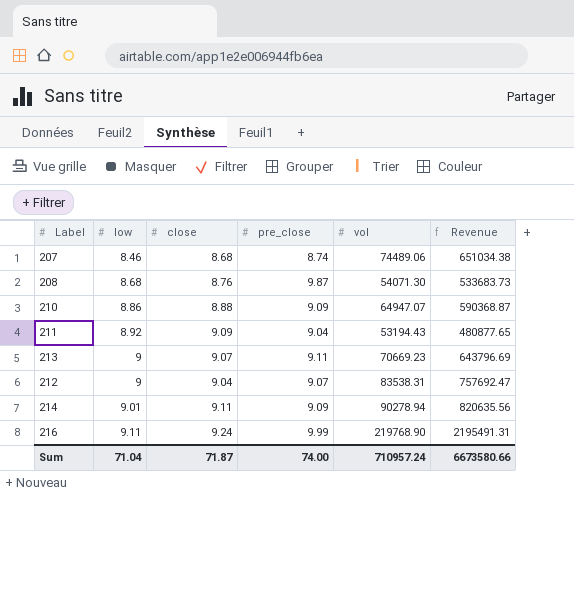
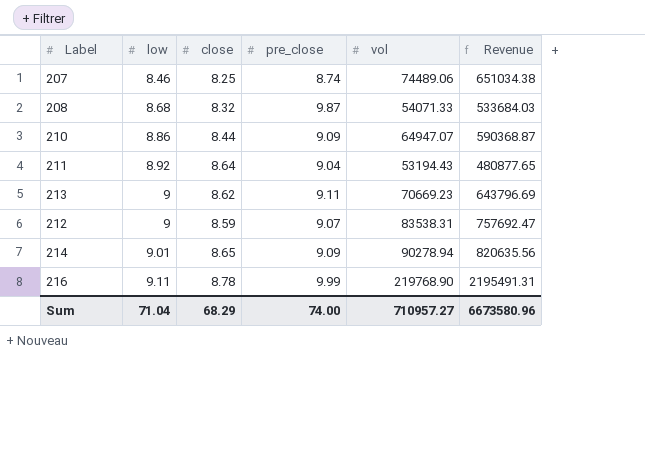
207 | close: 8.68 -> 8.25
208 | close: 8.76 -> 8.32
208 | vol: 54071.30 -> 54071.33
208 | Revenue: 533683.73 -> 533684.03
210 | close: 8.88 -> 8.44
211 | close: 9.09 -> 8.64
213 | close: 9.07 -> 8.62
212 | close: 9.04 -> 8.59
214 | close: 9.11 -> 8.65
216 | close: 9.24 -> 8.78
Sum | close: 71.87 -> 68.29
Sum | vol: 710957.24 -> 710957.27
Sum | Revenue: 6673580.66 -> 6673580.96

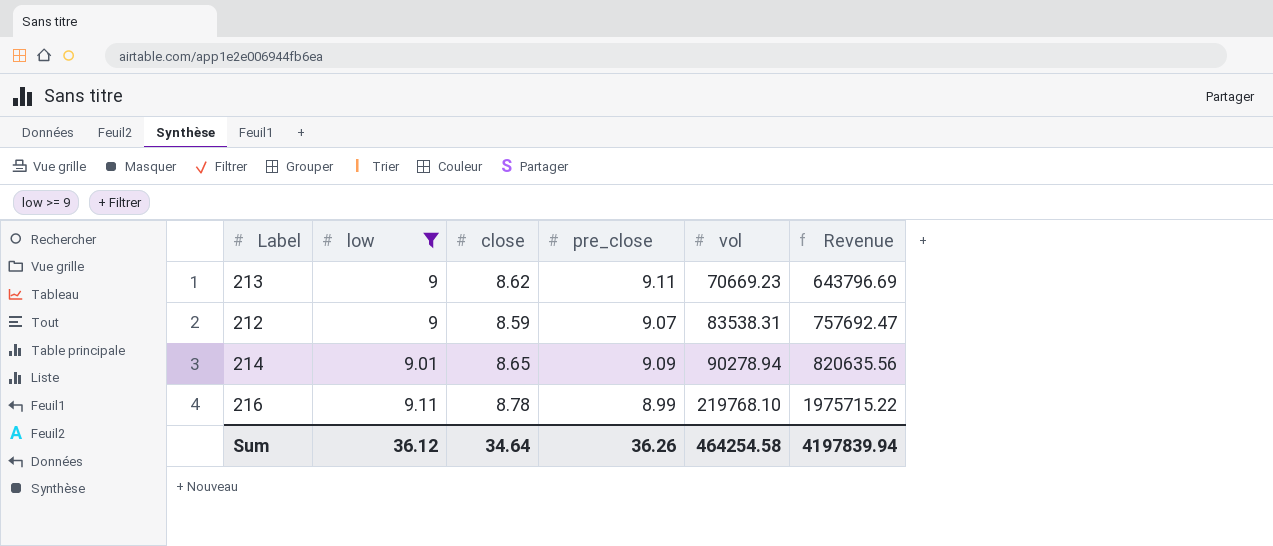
filter: none -> low >= 9
216 | pre_close: 9.99 -> 8.99
216 | vol: 219768.90 -> 219768.10
216 | Revenue: 2195491.31 -> 1975715.22
Sum | low: 71.04 -> 36.12
Sum | close: 68.29 -> 34.64
Sum | pre_close: 74.00 -> 36.26
Sum | vol: 710957.27 -> 464254.58
Sum | Revenue: 6673580.96 -> 4197839.94

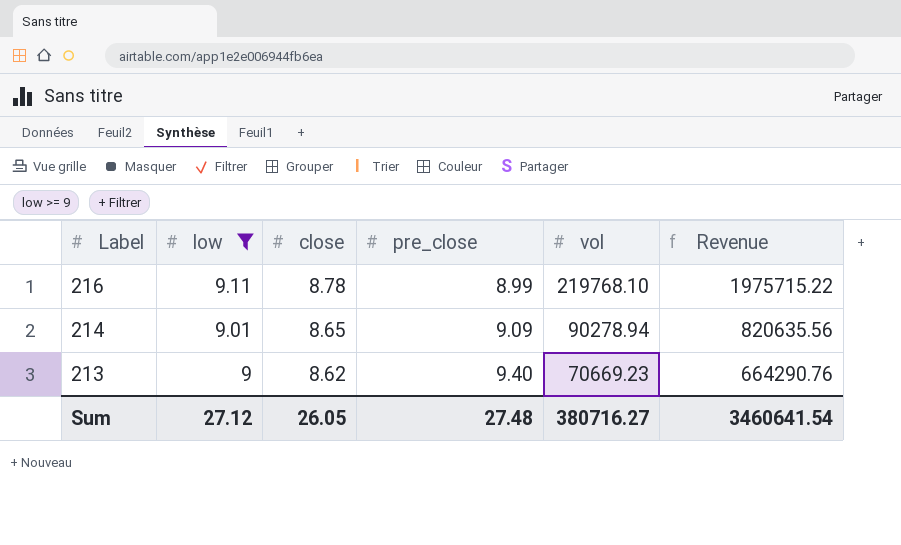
row order: low ascending -> Label descending
row 212: 9 | 8.59 | 9.07 | 83538.31 | 757692.47 -> none
213 | pre_close: 9.11 -> 9.40
213 | Revenue: 643796.69 -> 664290.76
Sum | low: 36.12 -> 27.12
Sum | close: 34.64 -> 26.05
Sum | pre_close: 36.26 -> 27.48
Sum | vol: 464254.58 -> 380716.27
Sum | Revenue: 4197839.94 -> 3460641.54

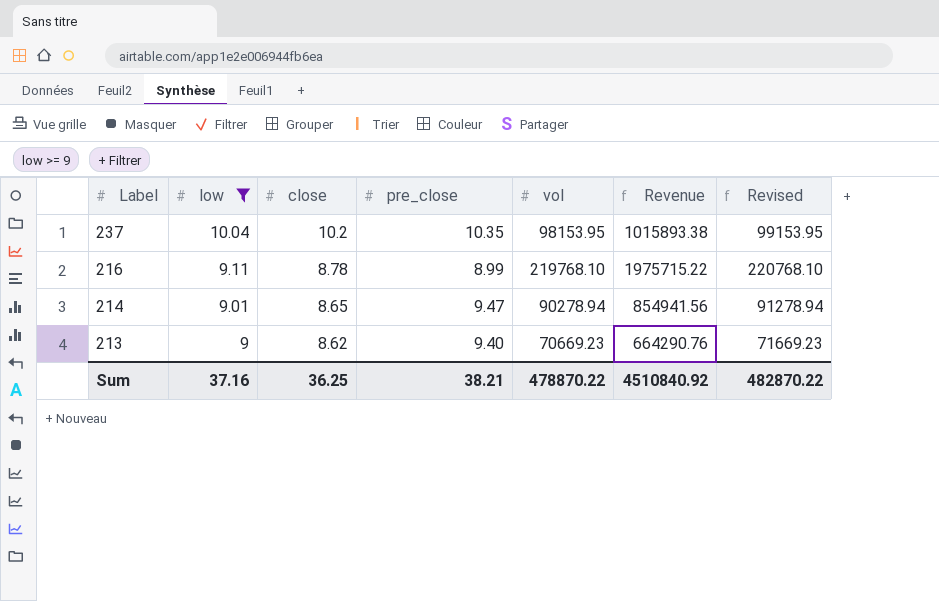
column Revised | formula: none -> [vol] + 1000
row 237: none -> 10.04 | 10.2 | 10.35 | 98153.95 | 1015893.38 | 99153.95
214 | pre_close: 9.09 -> 9.47
214 | Revenue: 820635.56 -> 854941.56
Sum | low: 27.12 -> 37.16
Sum | close: 26.05 -> 36.25
Sum | pre_close: 27.48 -> 38.21
Sum | vol: 380716.27 -> 478870.22
Sum | Revenue: 3460641.54 -> 4510840.92

